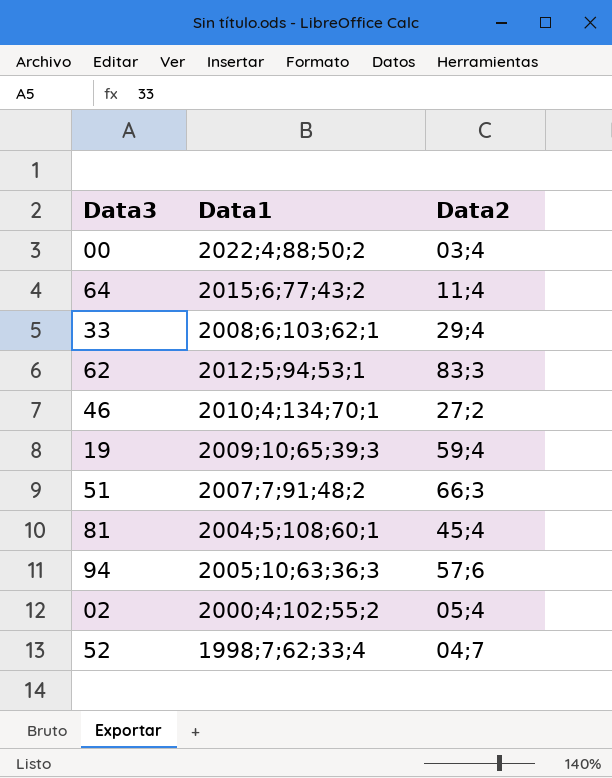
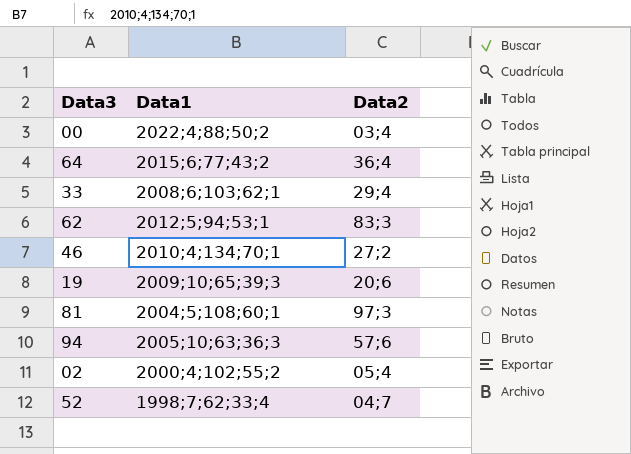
row 51: 2007;7;91;48;2 | 66;3 -> none
64 | Data2: 11;4 -> 36;4
19 | Data2: 59;4 -> 20;6
81 | Data2: 45;4 -> 97;3

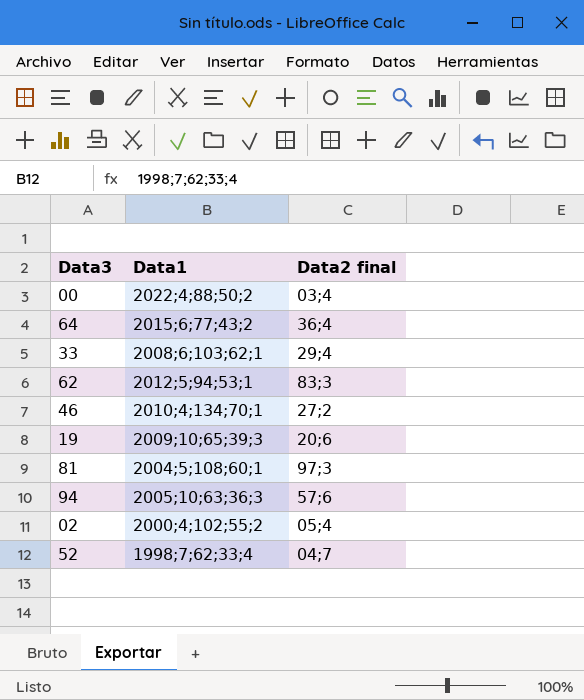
column name: Data2 -> Data2 final

